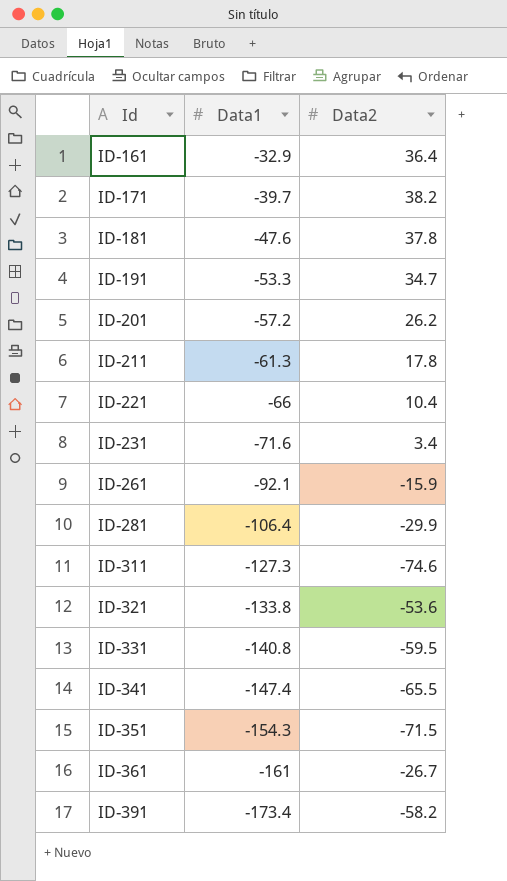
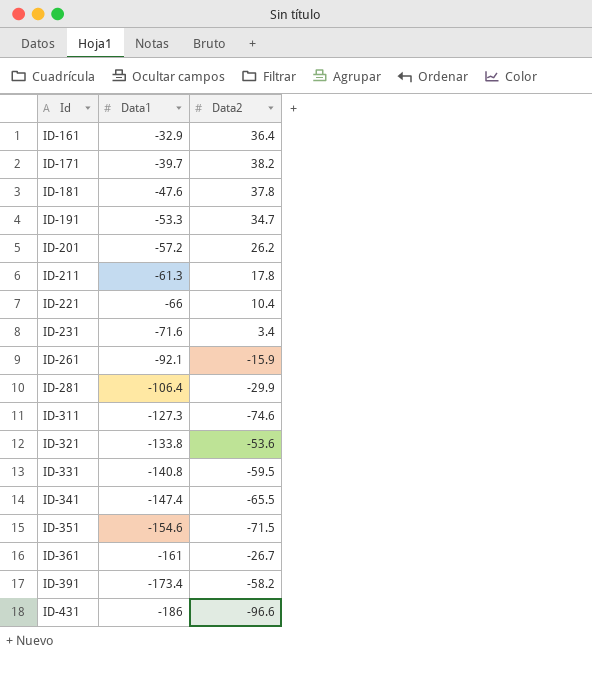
ID-351 | Data1: -154.3 -> -154.6
row ID-431: none -> -186 | -96.6

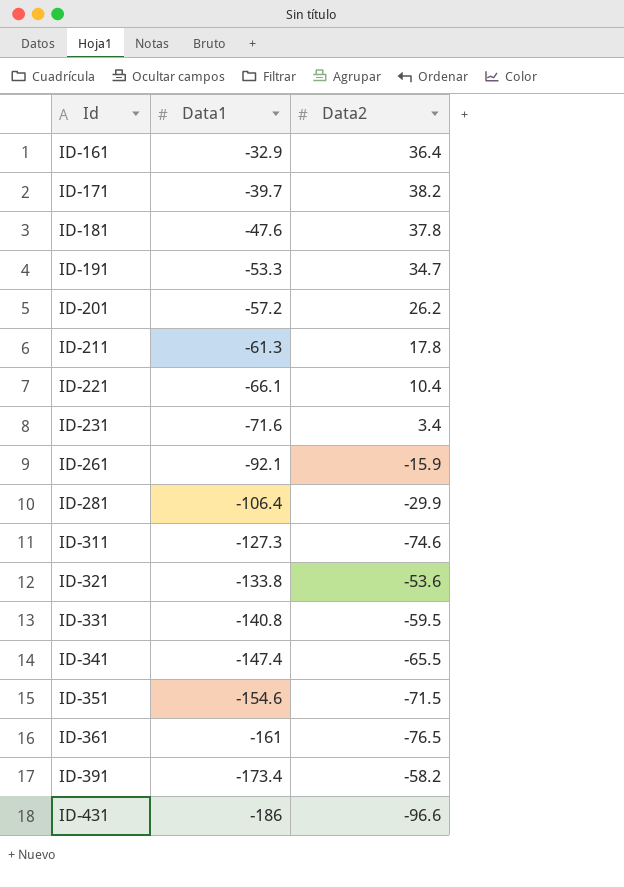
ID-221 | Data1: -66 -> -66.1
ID-361 | Data2: -26.7 -> -76.5

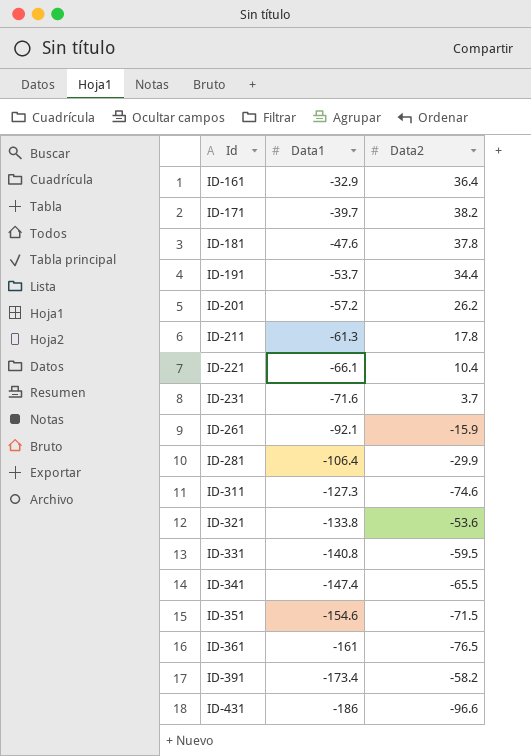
ID-191 | Data1: -53.3 -> -53.7
ID-191 | Data2: 34.7 -> 34.4
ID-231 | Data2: 3.4 -> 3.7

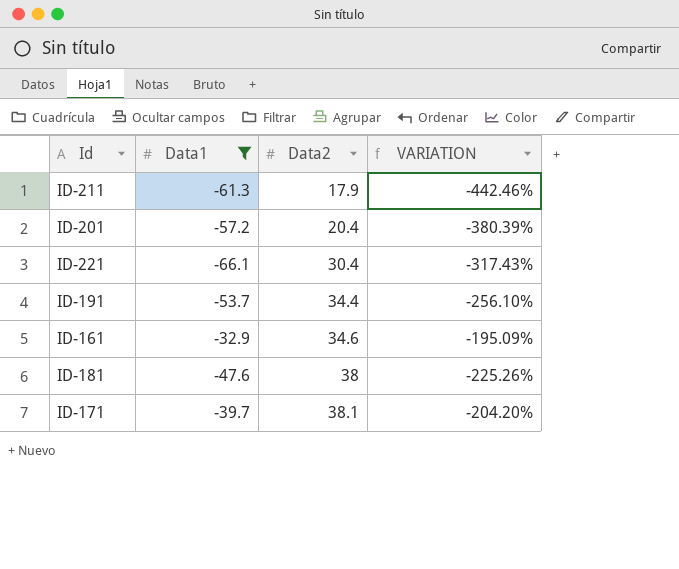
filter: none -> Data1 >= -66.1
row order: Id ascending -> Data2 ascending
column VARIATION | formula: none -> ([Data1] - [Data2]) / [Data2]
ID-211 | Data2: 17.8 -> 17.9
ID-201 | Data2: 26.2 -> 20.4
ID-221 | Data2: 10.4 -> 30.4
ID-161 | Data2: 36.4 -> 34.6
ID-181 | Data2: 37.8 -> 38
ID-171 | Data2: 38.2 -> 38.1

